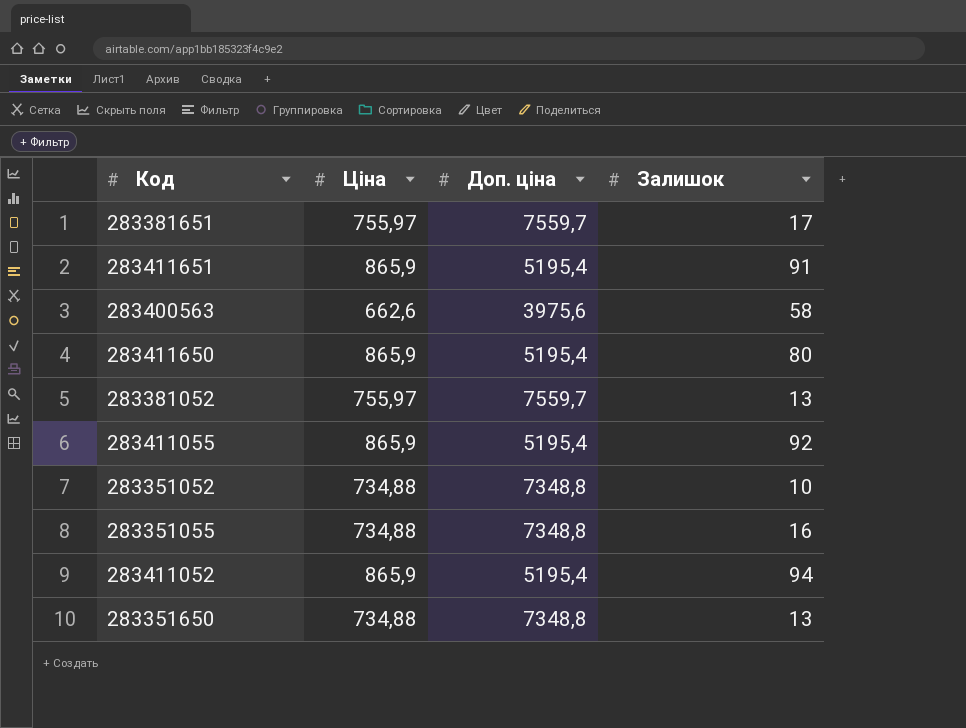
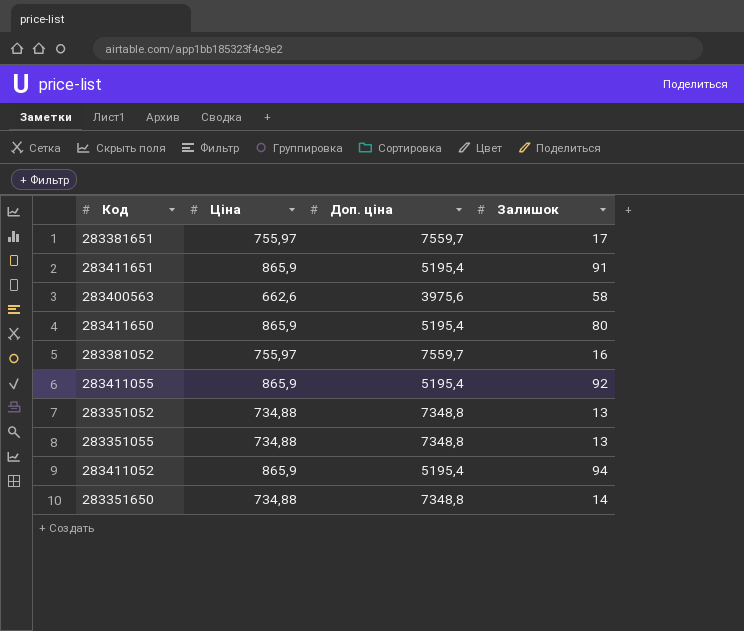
283381052 | Залишок: 13 -> 16
283351052 | Залишок: 10 -> 13
283351055 | Залишок: 16 -> 13
283351650 | Залишок: 13 -> 14

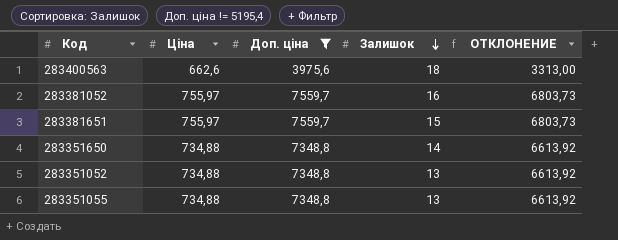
filter: none -> Доп. ціна != 5195,4
row order: none -> Залишок descending
column ОТКЛОНЕНИЕ | formula: none -> [Доп. ціна] - [Ціна]
283400563 | Залишок: 58 -> 18
283381651 | Залишок: 17 -> 15

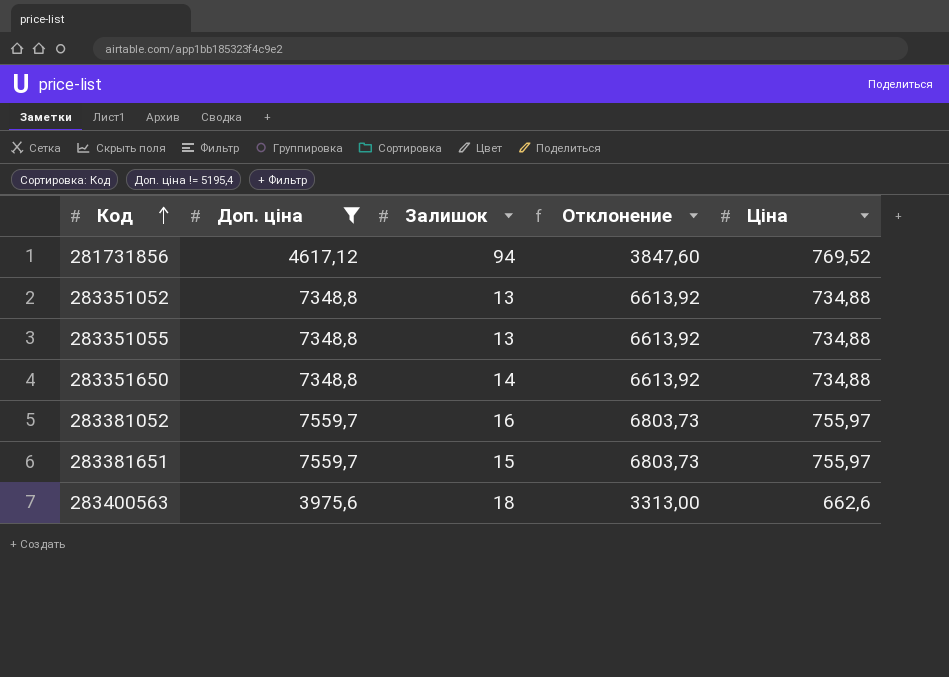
row order: Залишок descending -> Код ascending
column name: ОТКЛОНЕНИЕ -> Отклонение
column Ціна | position: 2 -> 5
row 281731856: none -> 4617,12 | 94 | 3847,60 | 769,52

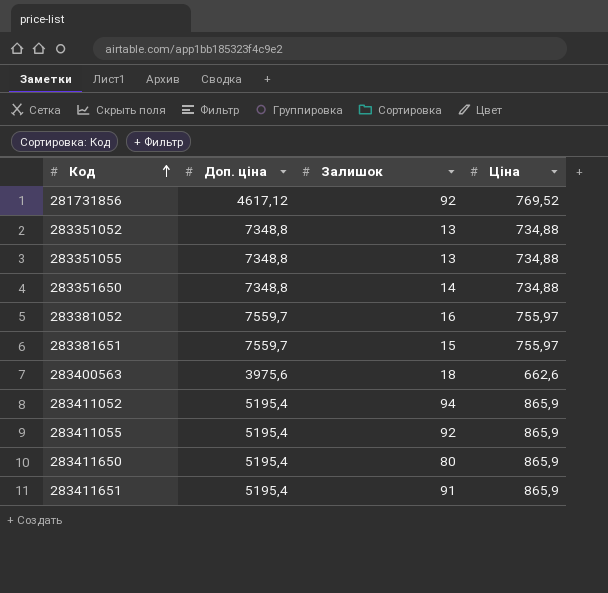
filter: Доп. ціна != 5195,4 -> none
column Отклонение | formula: [Доп. ціна] - [Ціна] -> none
281731856 | Залишок: 94 -> 92

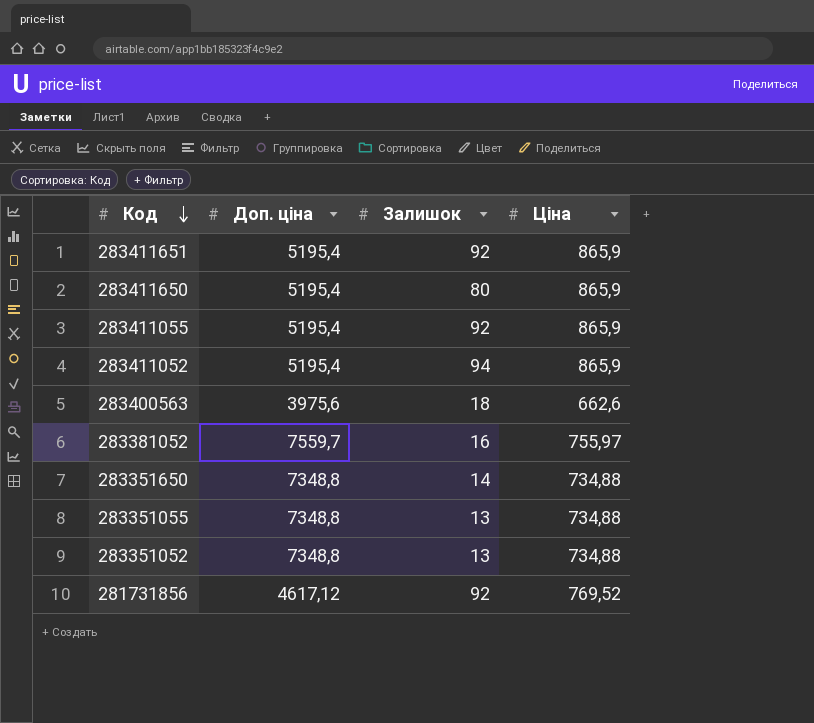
row order: Код ascending -> Код descending
row 283381651: 7559,7 | 15 | 755,97 -> none
283411651 | Залишок: 91 -> 92

